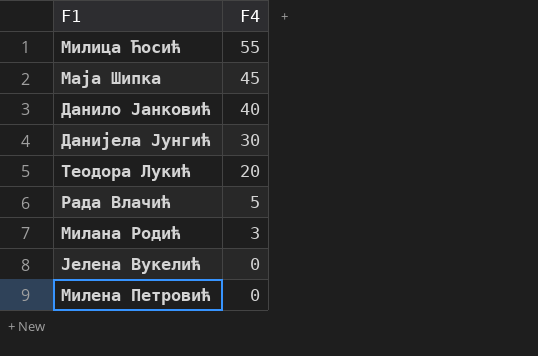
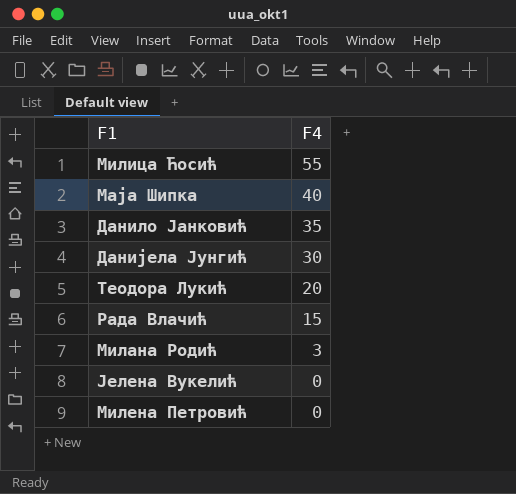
Маја Шипка | F4: 45 -> 40
Данило Јанковић | F4: 40 -> 35
Рада Влачић | F4: 5 -> 15

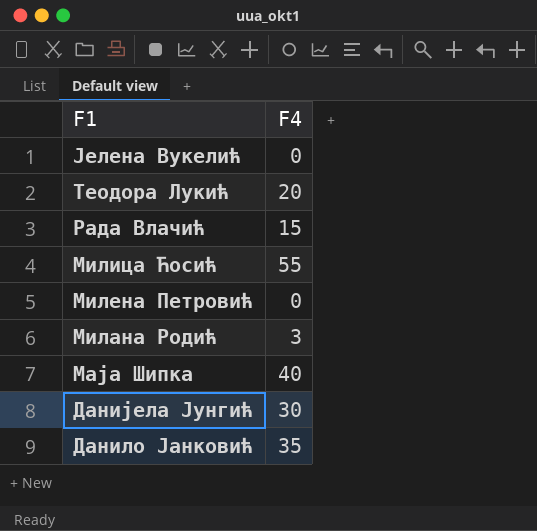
row order: F4 descending -> F1 descending

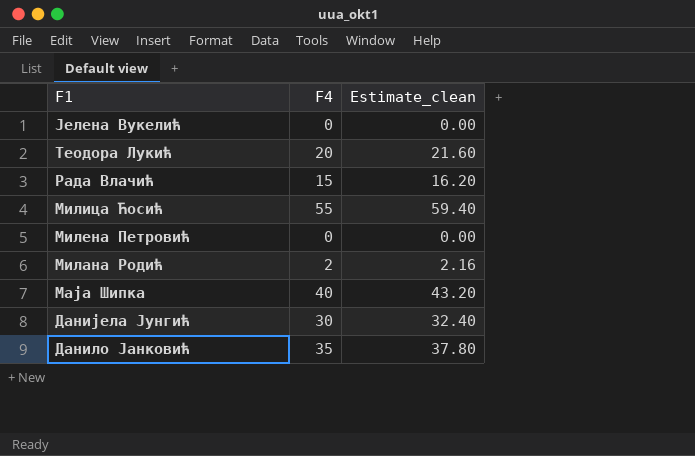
column Estimate_clean | formula: none -> [F4] * 1.08
Милана Родић | F4: 3 -> 2

